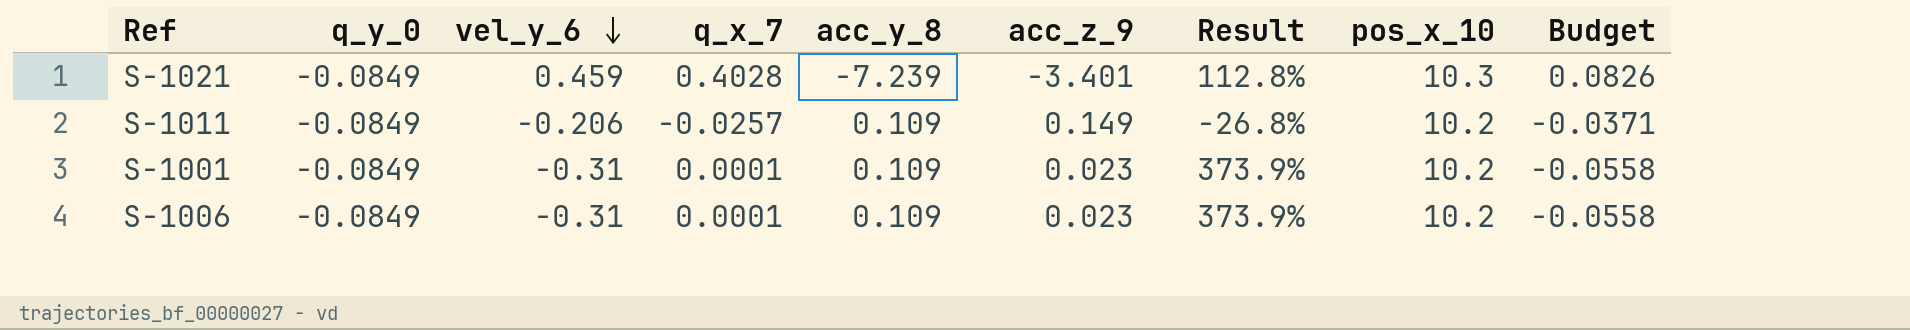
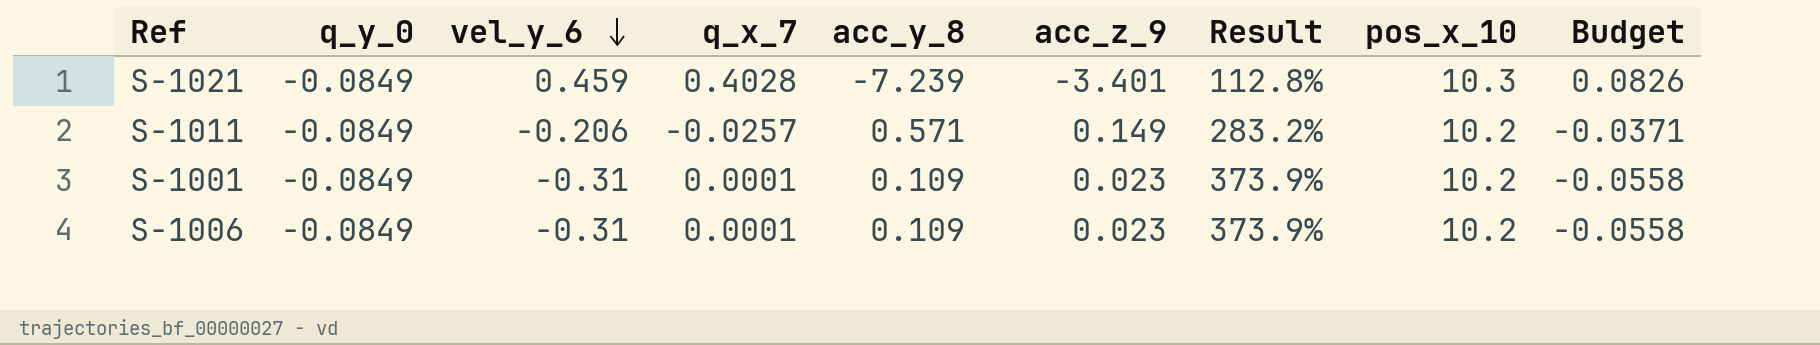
S-1011 | acc_y_8: 0.109 -> 0.571
S-1011 | Result: -26.8% -> 283.2%

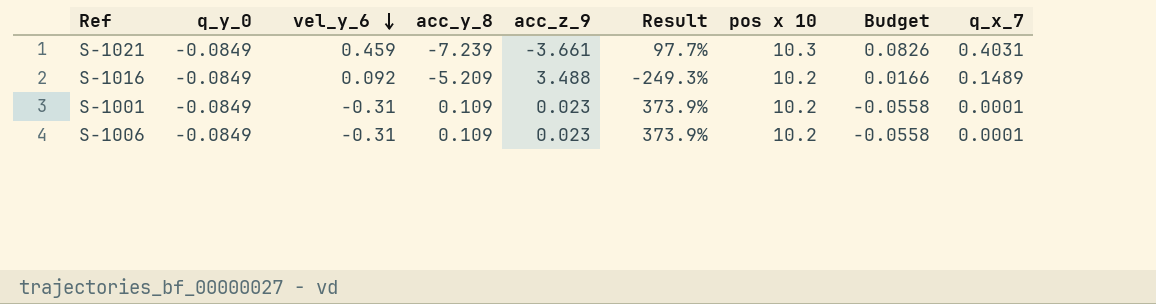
column name: pos_x_10 -> pos x 10
column q_x_7 | position: 4 -> 9
row S-1011: -0.0849 | -0.206 | -0.0257 | 0.571 | 0.149 | 283.2% | 10.2 | -0.0371 -> none
S-1021 | acc_z_9: -3.401 -> -3.661
S-1021 | Result: 112.8% -> 97.7%
S-1021 | q_x_7: 0.4028 -> 0.4031
row S-1016: none -> -0.0849 | 0.092 | -5.209 | 3.488 | -249.3% | 10.2 | 0.0166 | 0.1489

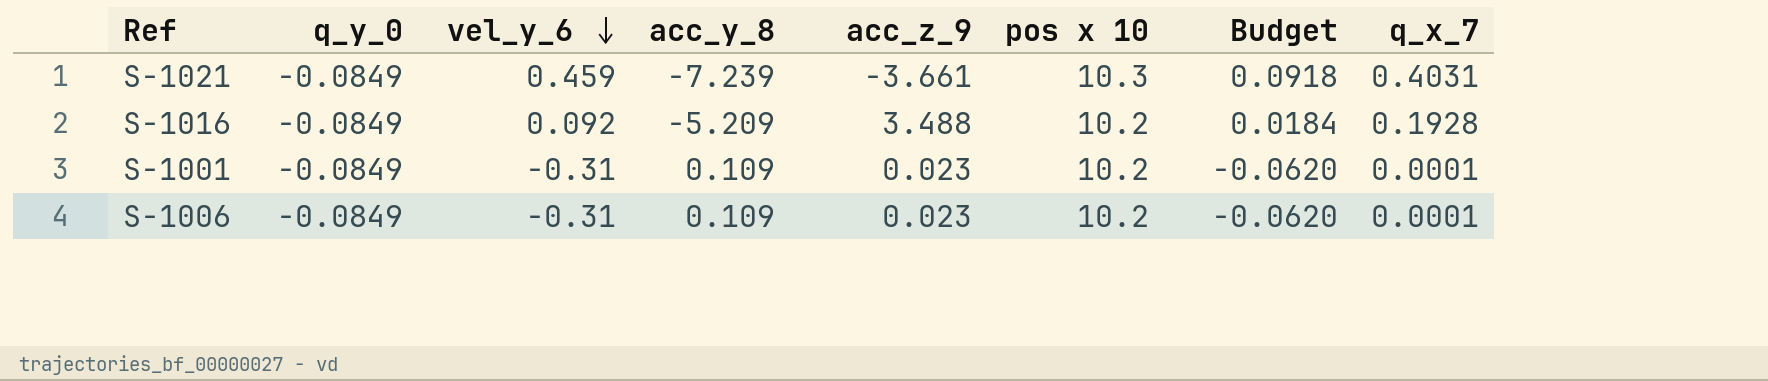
column Result | formula: ([acc_y_8] - [acc_z_9]) / [acc_z_9] -> none
column Budget | formula: [vel_y_6] * 0.18 -> [vel_y_6] * 0.2
S-1016 | q_x_7: 0.1489 -> 0.1928

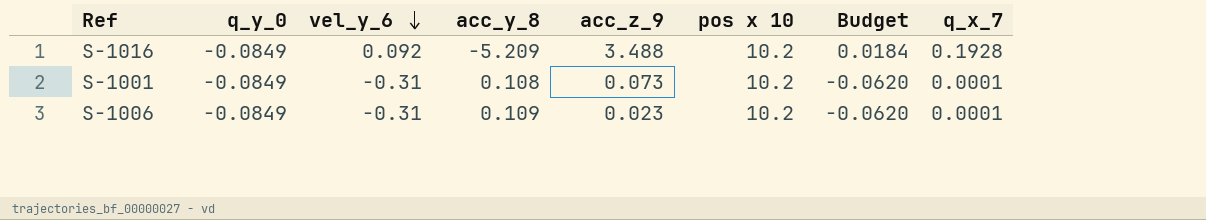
row S-1021: -0.0849 | 0.459 | -7.239 | -3.661 | 10.3 | 0.0918 | 0.4031 -> none
S-1001 | acc_y_8: 0.109 -> 0.108
S-1001 | acc_z_9: 0.023 -> 0.073

